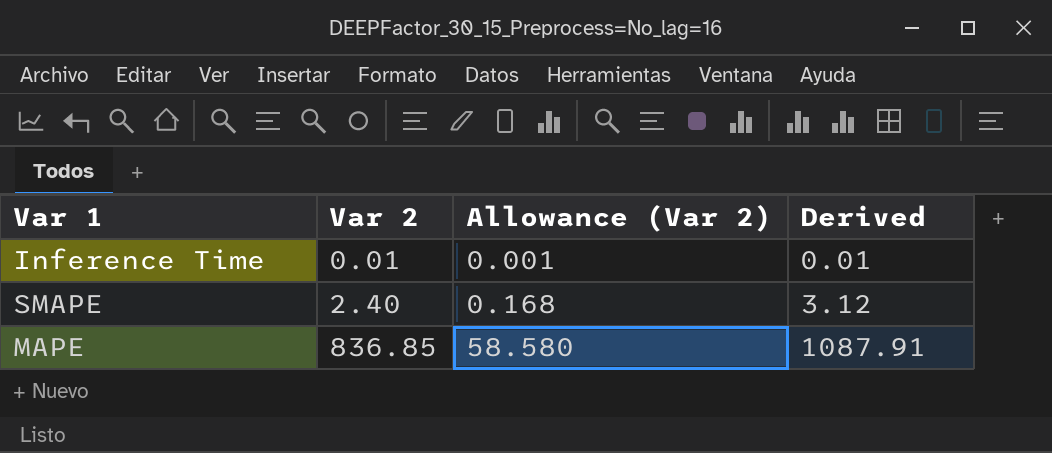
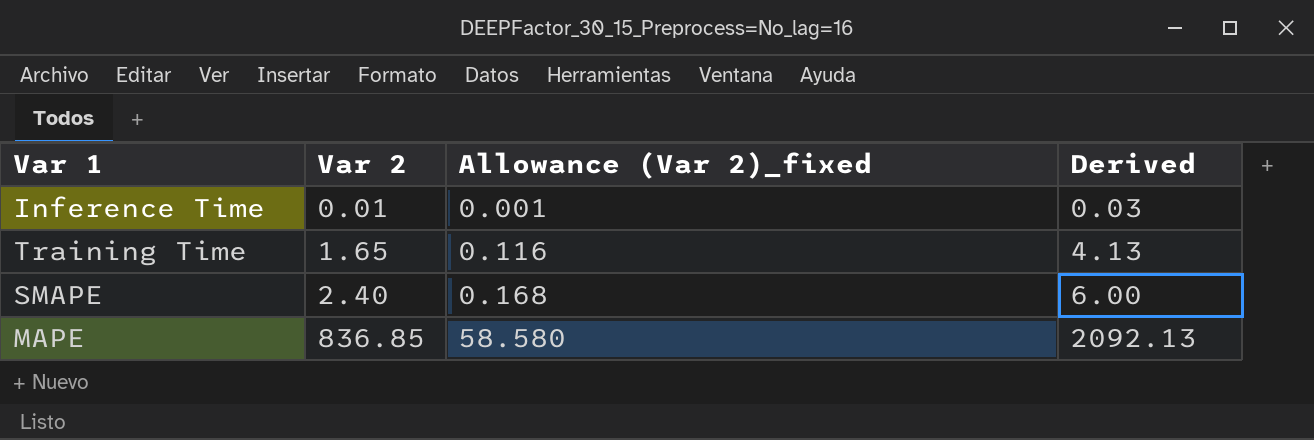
column name: Allowance (Var 2) -> Allowance (Var 2)_fixed
column Derived | formula: [Var 2] * 1.3 -> [Var 2] * 2.5
row Training Time: none -> 1.65 | 0.116 | 4.13

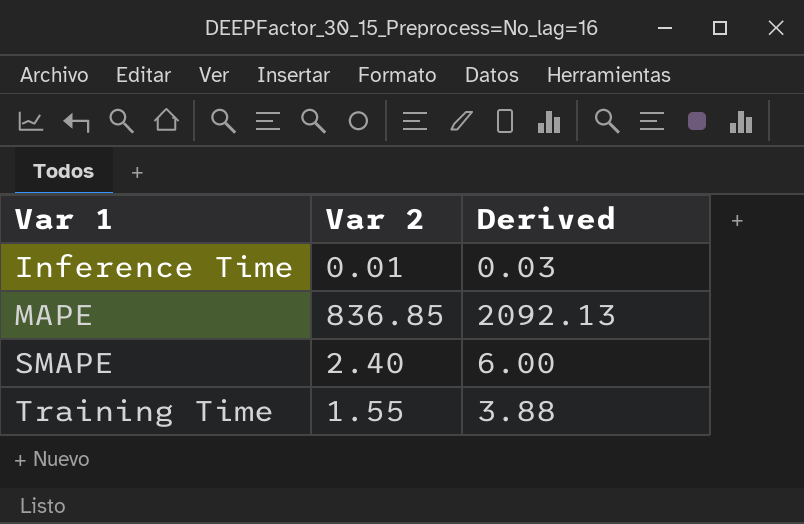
row order: Var 2 ascending -> Var 1 ascending
column Allowance (Var 2)_fixed | formula: [Var 2] * 0.07 -> none
Training Time | Var 2: 1.65 -> 1.55
Training Time | Derived: 4.13 -> 3.88

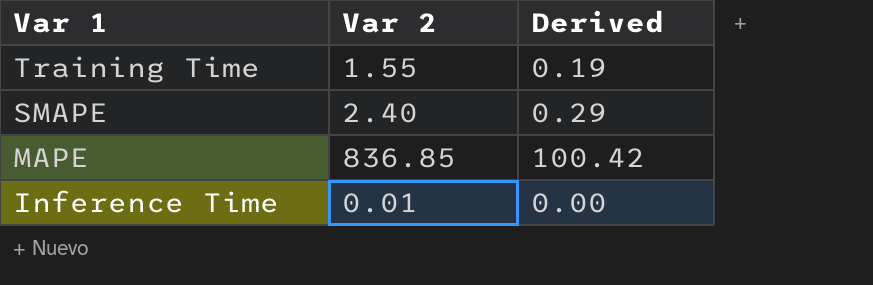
row order: Var 1 ascending -> Var 1 descending
column Derived | formula: [Var 2] * 2.5 -> [Var 2] * 0.12

